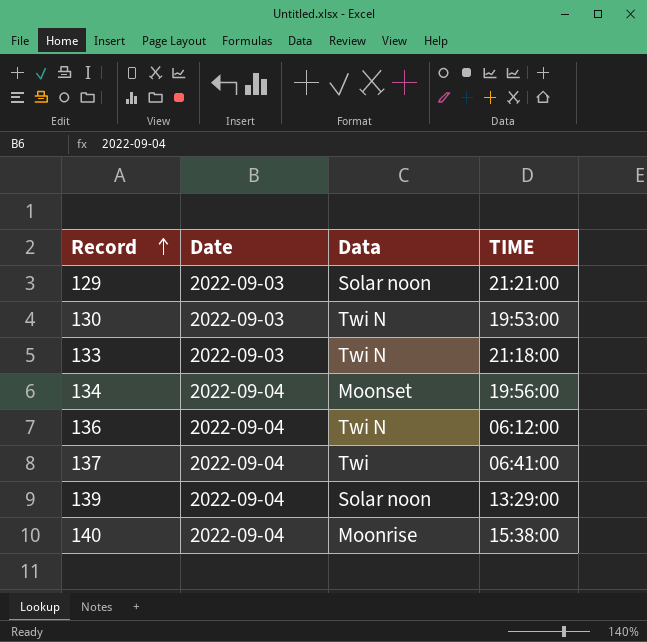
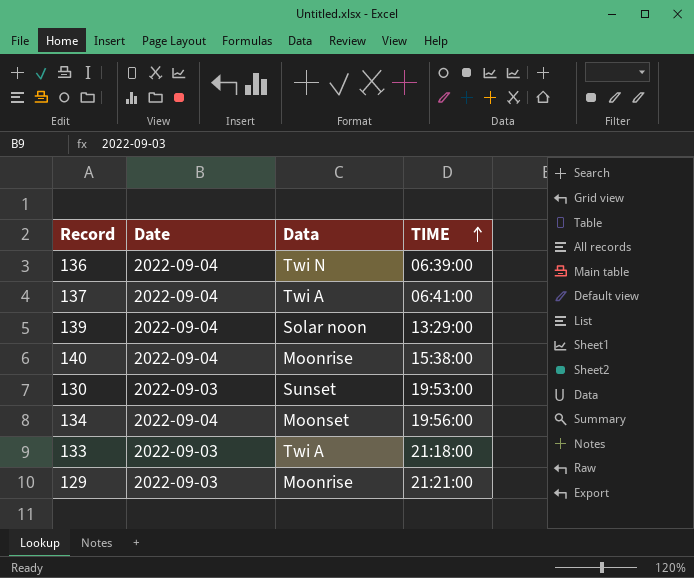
row order: Record ascending -> TIME ascending
136 | TIME: 06:12:00 -> 06:39:00
137 | Data: Twi -> Twi A
130 | Data: Twi N -> Sunset
133 | Data: Twi N -> Twi A
129 | Data: Solar noon -> Moonrise

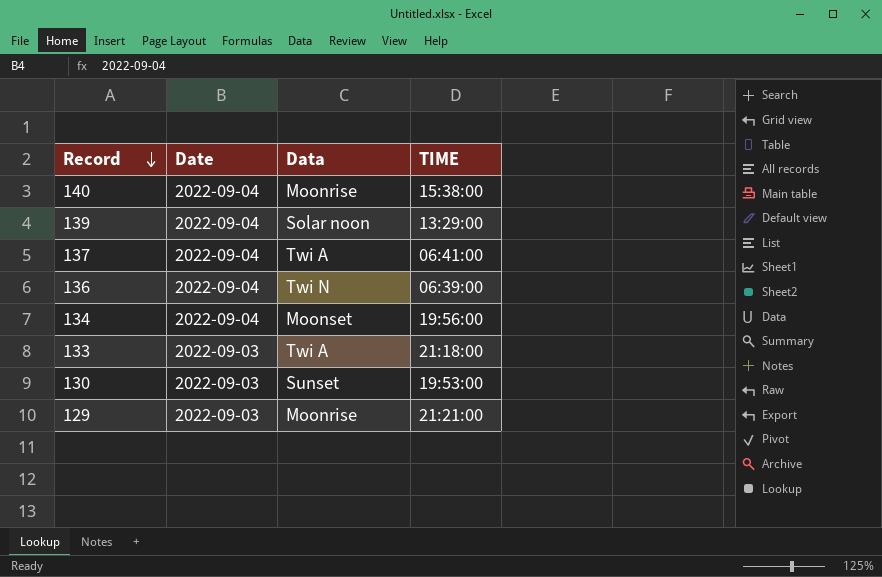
row order: TIME ascending -> Record descending

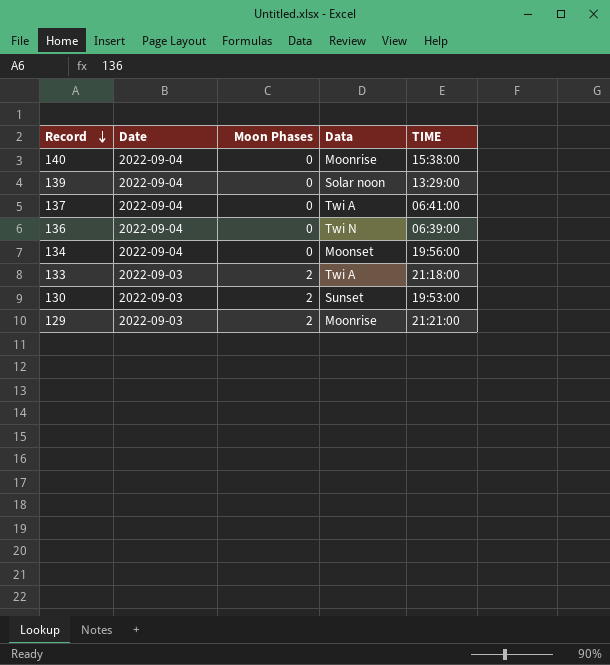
column Moon Phases | position: none -> 3

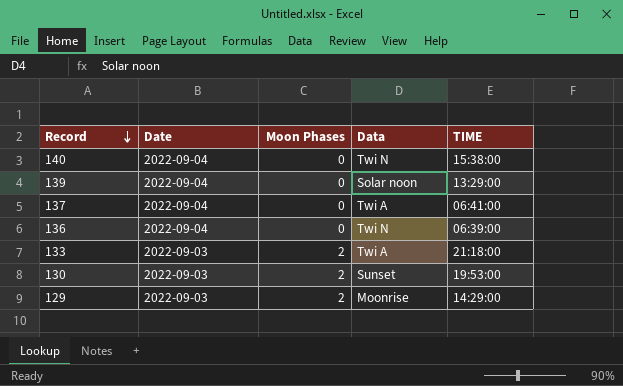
row 134: 2022-09-04 | 0 | Moonset | 19:56:00 -> none
140 | Data: Moonrise -> Twi N
129 | TIME: 21:21:00 -> 14:29:00

